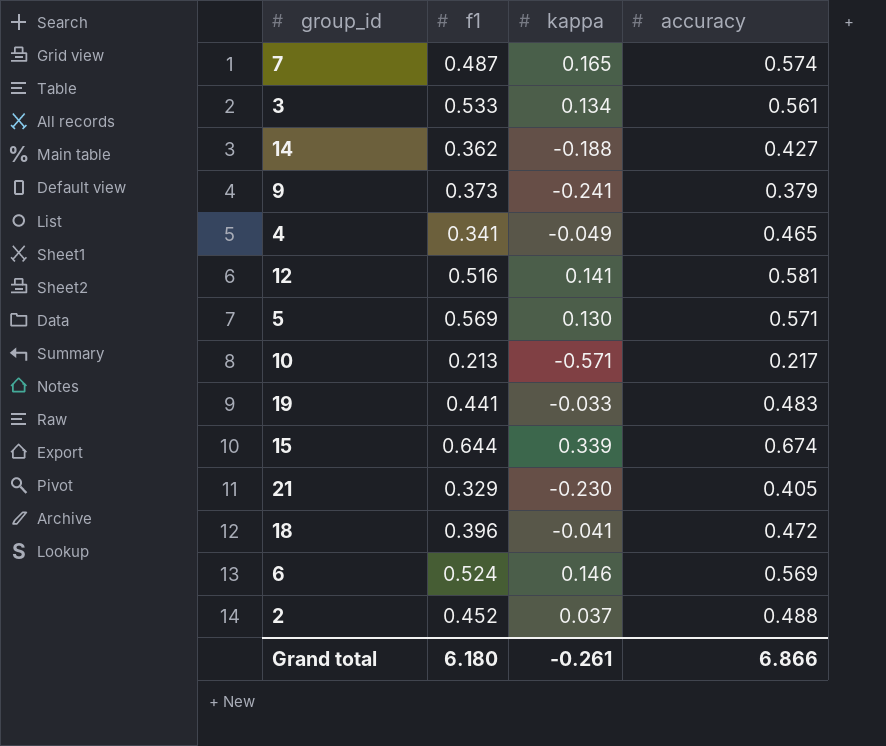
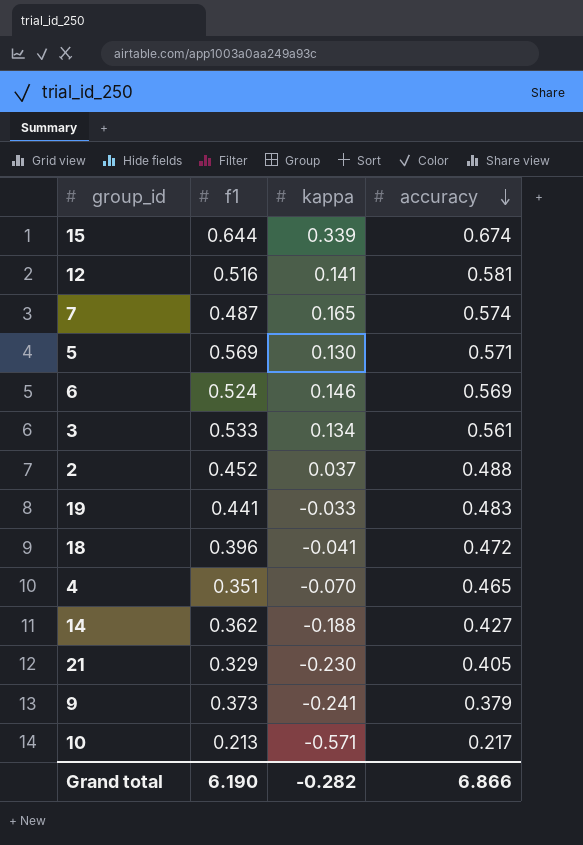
row order: none -> accuracy descending
4 | f1: 0.341 -> 0.351
4 | kappa: -0.049 -> -0.070
Grand total | f1: 6.180 -> 6.190
Grand total | kappa: -0.261 -> -0.282

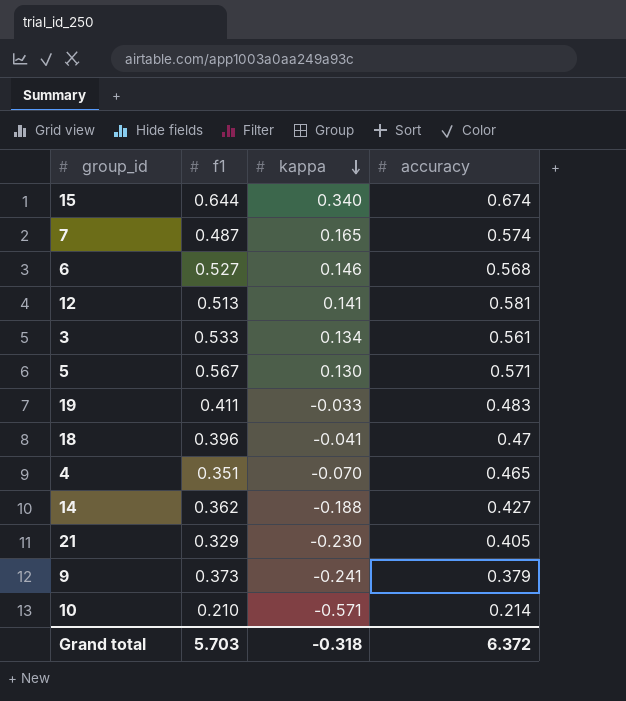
row order: accuracy descending -> kappa descending
row 2: 0.452 | 0.037 | 0.488 -> none
15 | kappa: 0.339 -> 0.340
6 | f1: 0.524 -> 0.527
6 | accuracy: 0.569 -> 0.568
12 | f1: 0.516 -> 0.513
5 | f1: 0.569 -> 0.567
19 | f1: 0.441 -> 0.411
18 | accuracy: 0.472 -> 0.47
10 | f1: 0.213 -> 0.210
10 | accuracy: 0.217 -> 0.214
Grand total | f1: 6.190 -> 5.703
Grand total | kappa: -0.282 -> -0.318
Grand total | accuracy: 6.866 -> 6.372

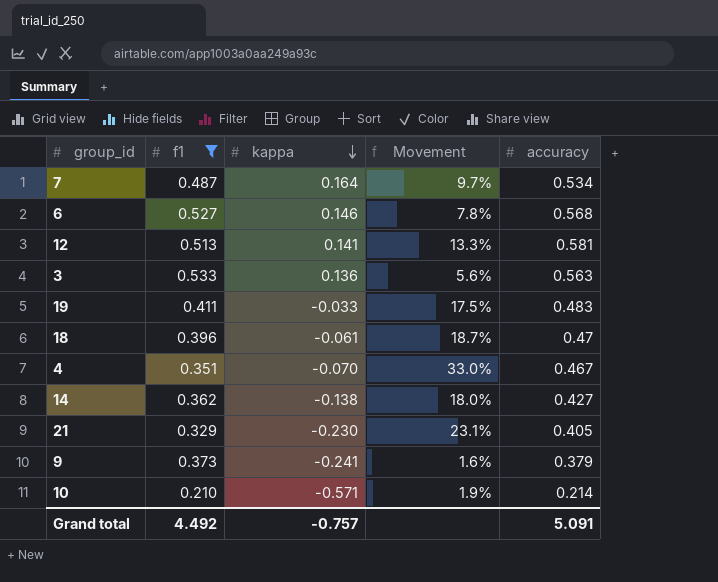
filter: none -> f1 <= 0.533
column Movement | formula: none -> ([accuracy] - [f1]) / [f1]
7 | kappa: 0.165 -> 0.164
7 | accuracy: 0.574 -> 0.534
3 | kappa: 0.134 -> 0.136
3 | accuracy: 0.561 -> 0.563
18 | kappa: -0.041 -> -0.061
4 | accuracy: 0.465 -> 0.467
14 | kappa: -0.188 -> -0.138
Grand total | f1: 5.703 -> 4.492
Grand total | kappa: -0.318 -> -0.757
Grand total | accuracy: 6.372 -> 5.091

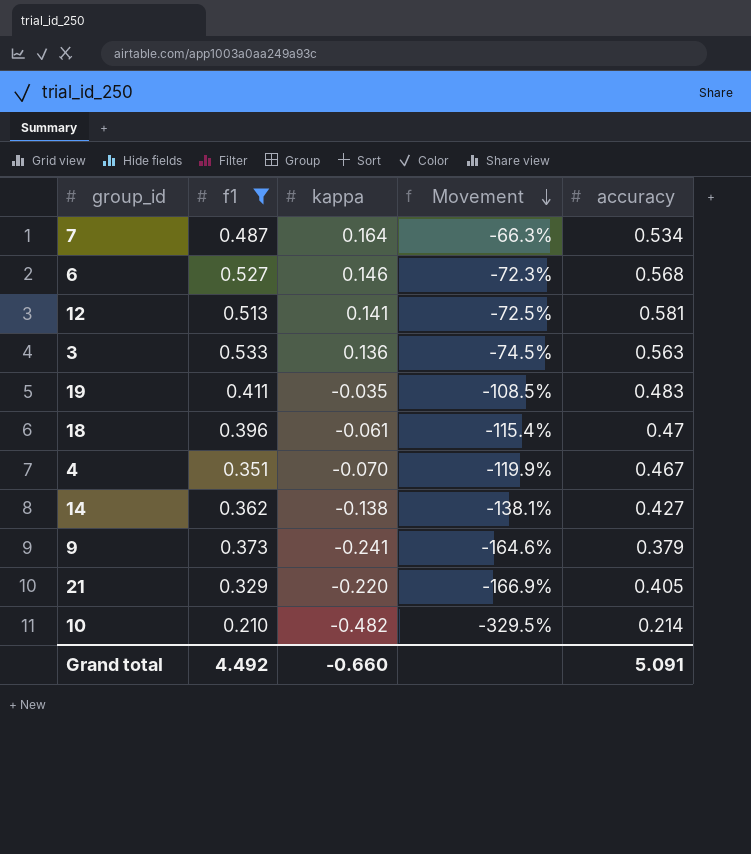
row order: kappa descending -> Movement descending
column Movement | formula: ([accuracy] - [f1]) / [f1] -> ([kappa] - [f1]) / [f1]
19 | kappa: -0.033 -> -0.035
21 | kappa: -0.230 -> -0.220
10 | kappa: -0.571 -> -0.482
Grand total | kappa: -0.757 -> -0.660

